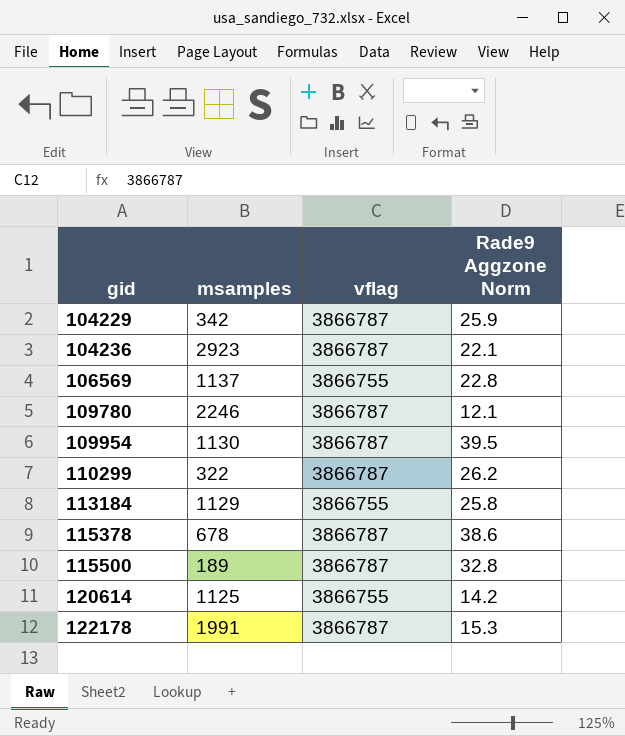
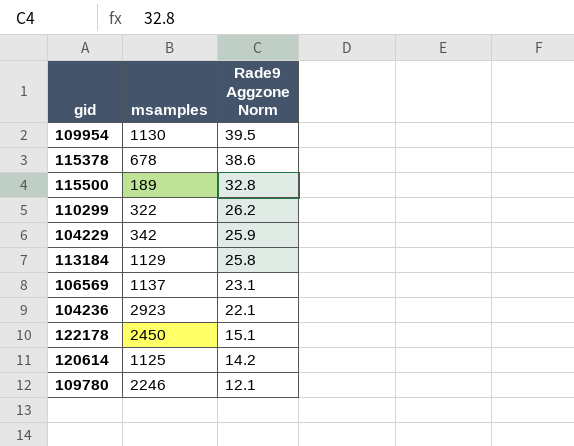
row order: gid ascending -> Rade9 Aggzone Norm descending
column vflag | position: 3 -> none
106569 | Rade9 Aggzone Norm: 22.8 -> 23.1
122178 | msamples: 1991 -> 2450
122178 | Rade9 Aggzone Norm: 15.3 -> 15.1

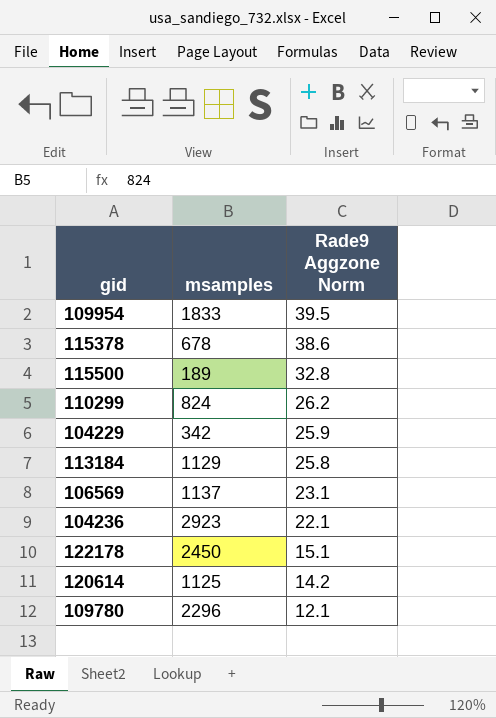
109954 | msamples: 1130 -> 1833
110299 | msamples: 322 -> 824
109780 | msamples: 2246 -> 2296

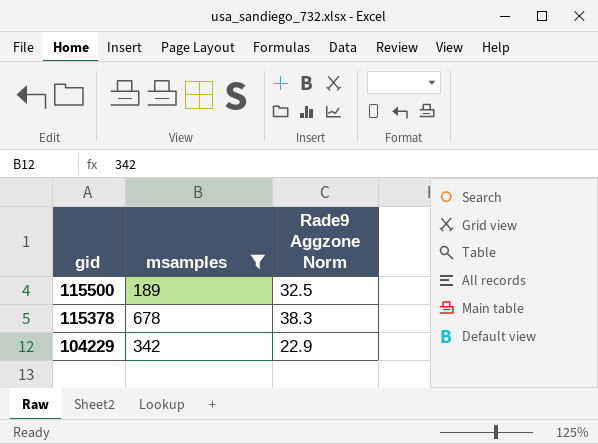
filter: none -> msamples <= 678
row order: Rade9 Aggzone Norm descending -> gid descending
115500 | Rade9 Aggzone Norm: 32.8 -> 32.5
115378 | Rade9 Aggzone Norm: 38.6 -> 38.3
104229 | Rade9 Aggzone Norm: 25.9 -> 22.9

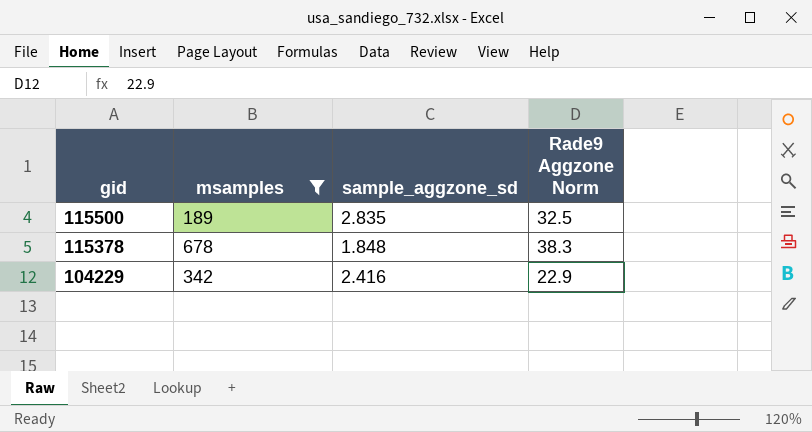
column sample_aggzone_sd | position: none -> 3

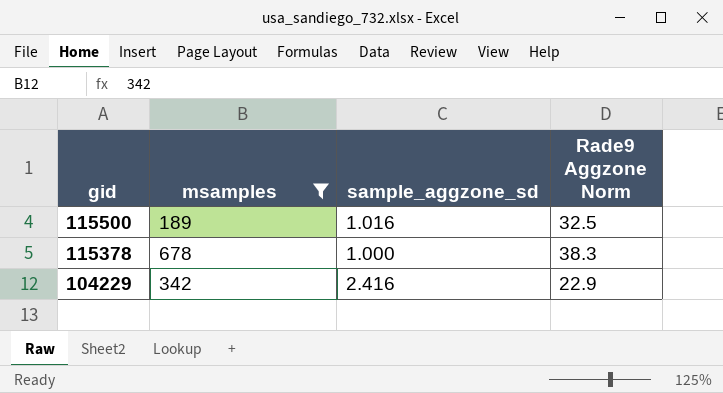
115500 | sample_aggzone_sd: 2.835 -> 1.016
115378 | sample_aggzone_sd: 1.848 -> 1.000

